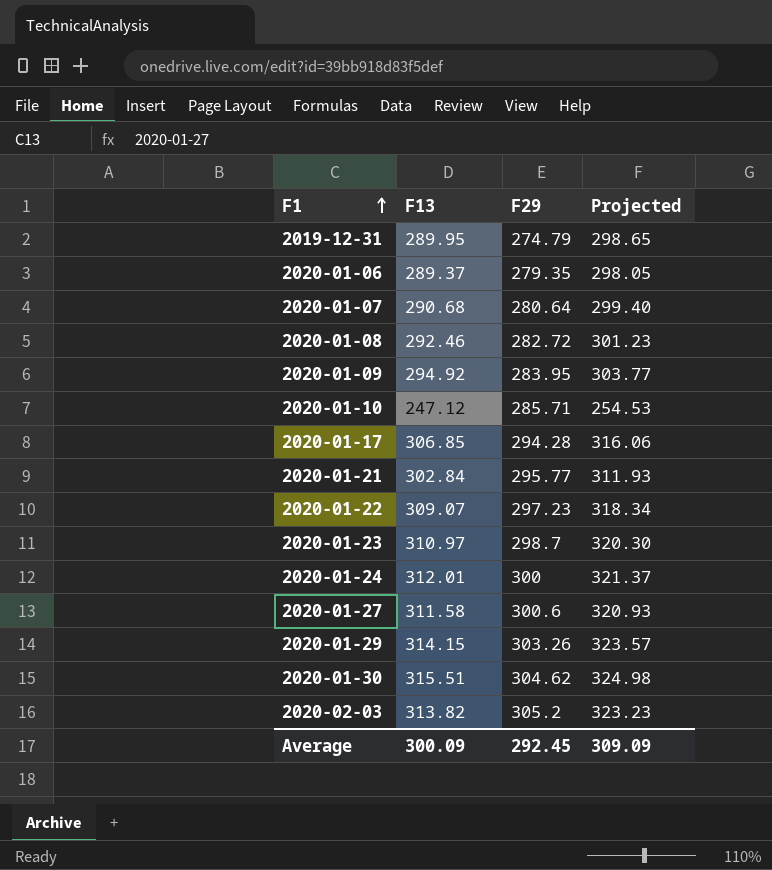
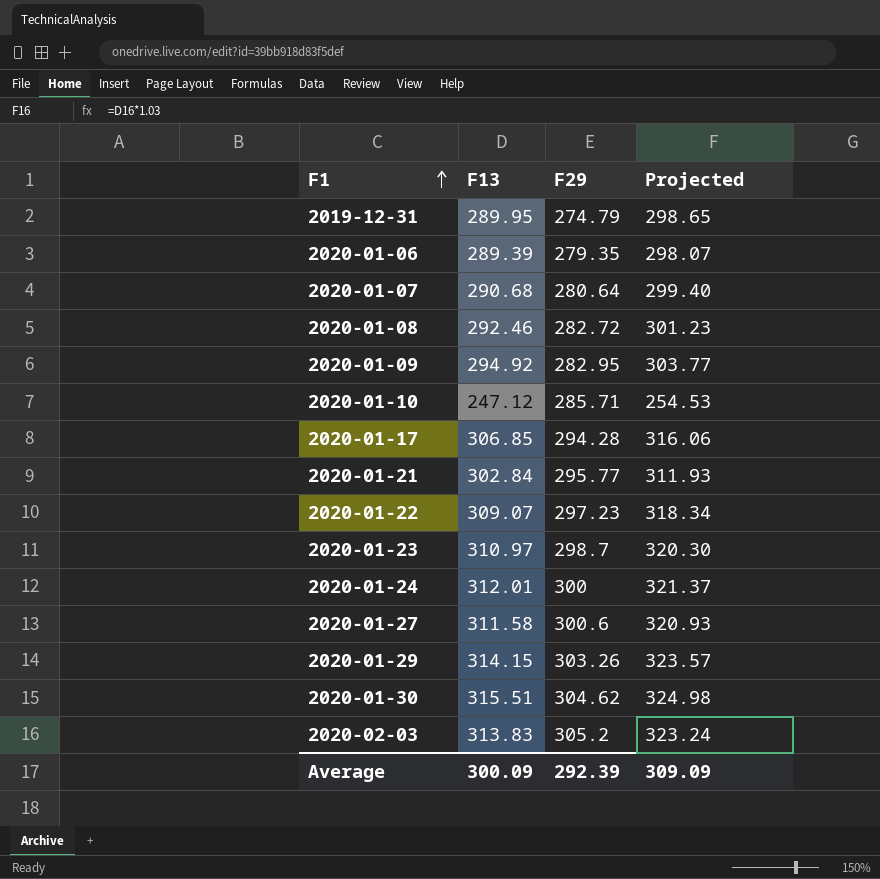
2020-01-06 | F13: 289.37 -> 289.39
2020-01-06 | Projected: 298.05 -> 298.07
2020-01-09 | F29: 283.95 -> 282.95
2020-02-03 | F13: 313.82 -> 313.83
2020-02-03 | Projected: 323.23 -> 323.24
Average | F29: 292.45 -> 292.39

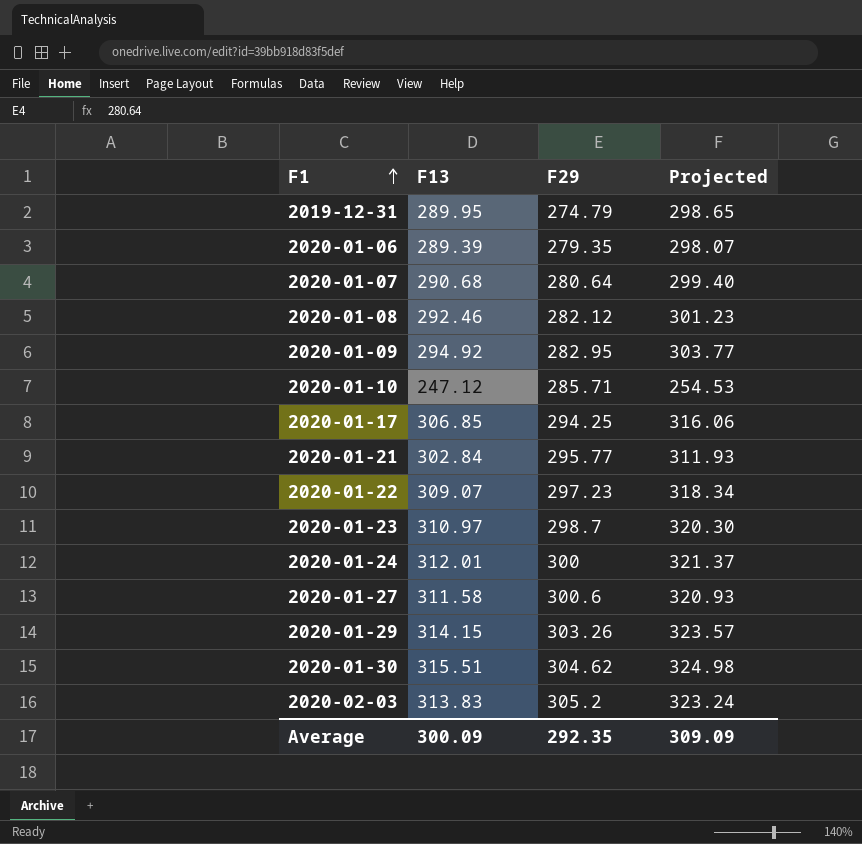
2020-01-08 | F29: 282.72 -> 282.12
2020-01-17 | F29: 294.28 -> 294.25
Average | F29: 292.39 -> 292.35

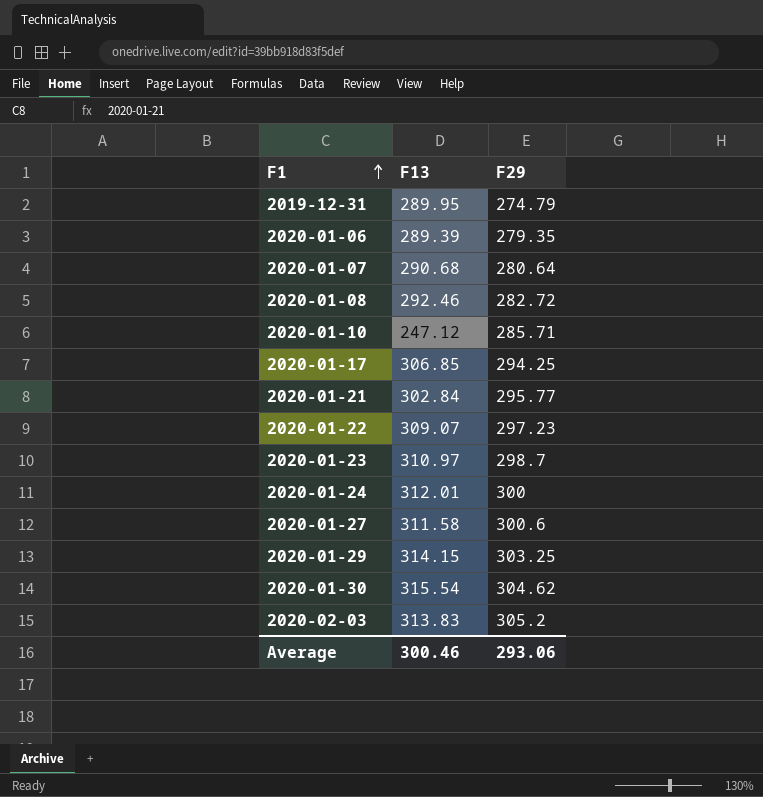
column Projected | formula: [F13] * 1.03 -> none
row 2020-01-09: 294.92 | 282.95 | 303.77 -> none
2020-01-08 | F29: 282.12 -> 282.72
2020-01-29 | F29: 303.26 -> 303.25
2020-01-30 | F13: 315.51 -> 315.54
Average | F13: 300.09 -> 300.46
Average | F29: 292.35 -> 293.06

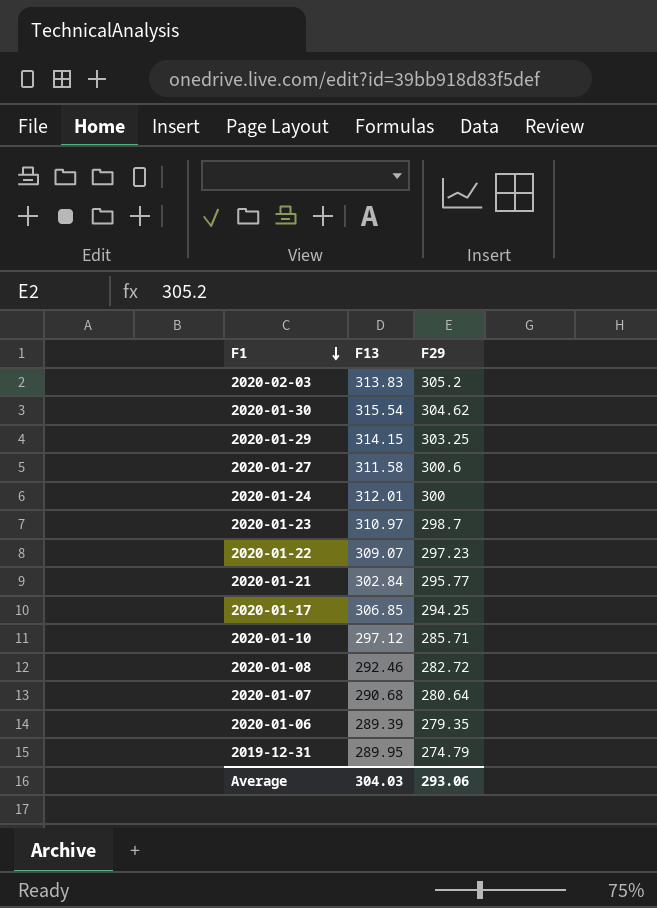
row order: F1 ascending -> F1 descending
2020-01-10 | F13: 247.12 -> 297.12
Average | F13: 300.46 -> 304.03

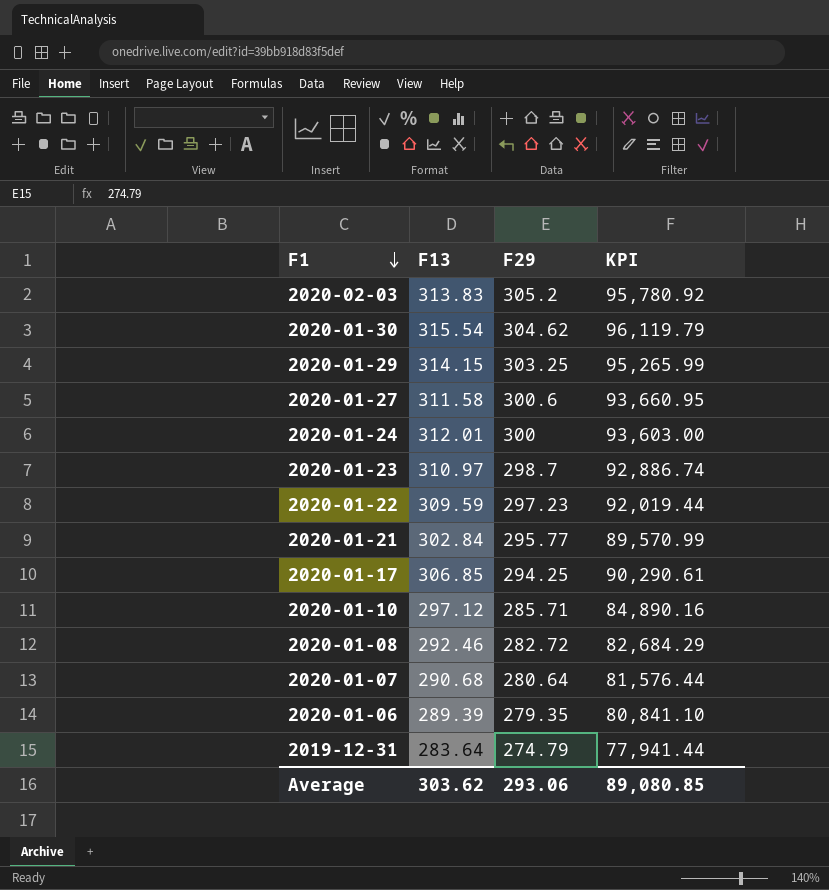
column KPI | formula: none -> [F13] * [F29]
2020-01-22 | F13: 309.07 -> 309.59
2019-12-31 | F13: 289.95 -> 283.64
Average | F13: 304.03 -> 303.62

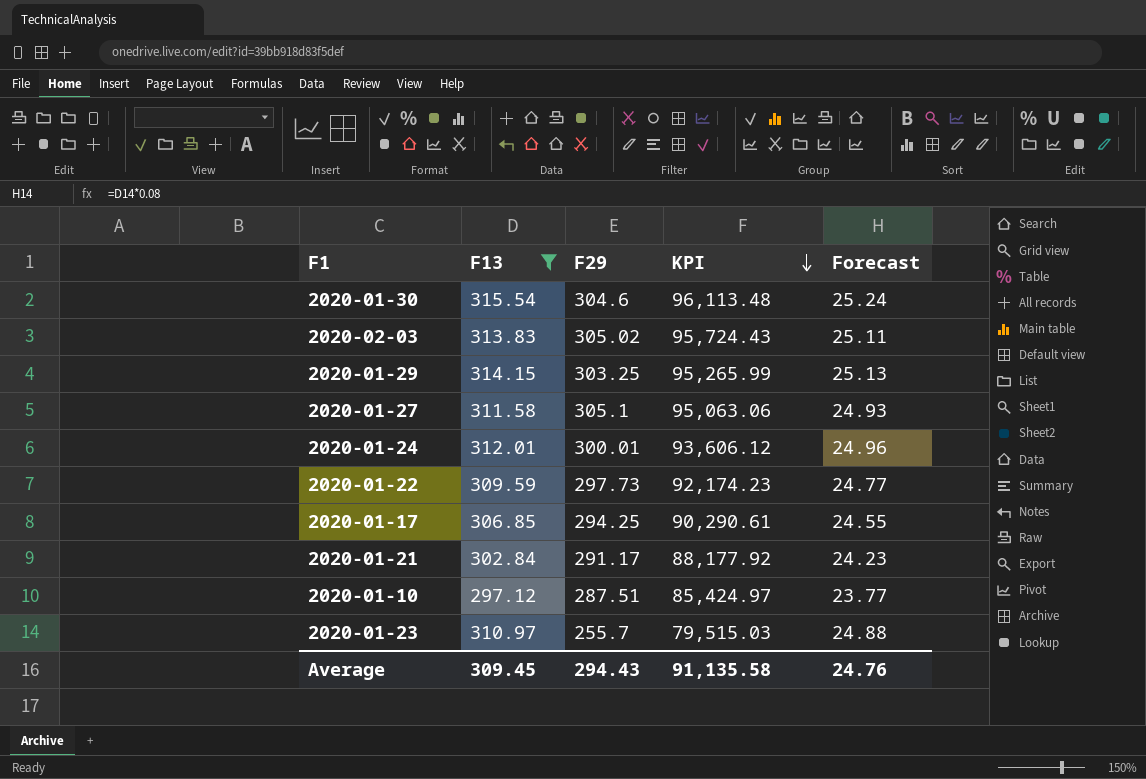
filter: none -> F13 >= 297.12
row order: F1 descending -> KPI descending
column Forecast | formula: none -> [F13] * 0.08
2020-01-30 | F29: 304.62 -> 304.6
2020-01-30 | KPI: 96,119.79 -> 96,113.48
2020-02-03 | F29: 305.2 -> 305.02
2020-02-03 | KPI: 95,780.92 -> 95,724.43
2020-01-27 | F29: 300.6 -> 305.1
2020-01-27 | KPI: 93,660.95 -> 95,063.06
2020-01-24 | F29: 300 -> 300.01
2020-01-24 | KPI: 93,603.00 -> 93,606.12
2020-01-22 | F29: 297.23 -> 297.73
2020-01-22 | KPI: 92,019.44 -> 92,174.23
2020-01-21 | F29: 295.77 -> 291.17
2020-01-21 | KPI: 89,570.99 -> 88,177.92
2020-01-10 | F29: 285.71 -> 287.51
2020-01-10 | KPI: 84,890.16 -> 85,424.97
2020-01-23 | F29: 298.7 -> 255.7
2020-01-23 | KPI: 92,886.74 -> 79,515.03
Average | F13: 303.62 -> 309.45
Average | F29: 293.06 -> 294.43
Average | KPI: 89,080.85 -> 91,135.58

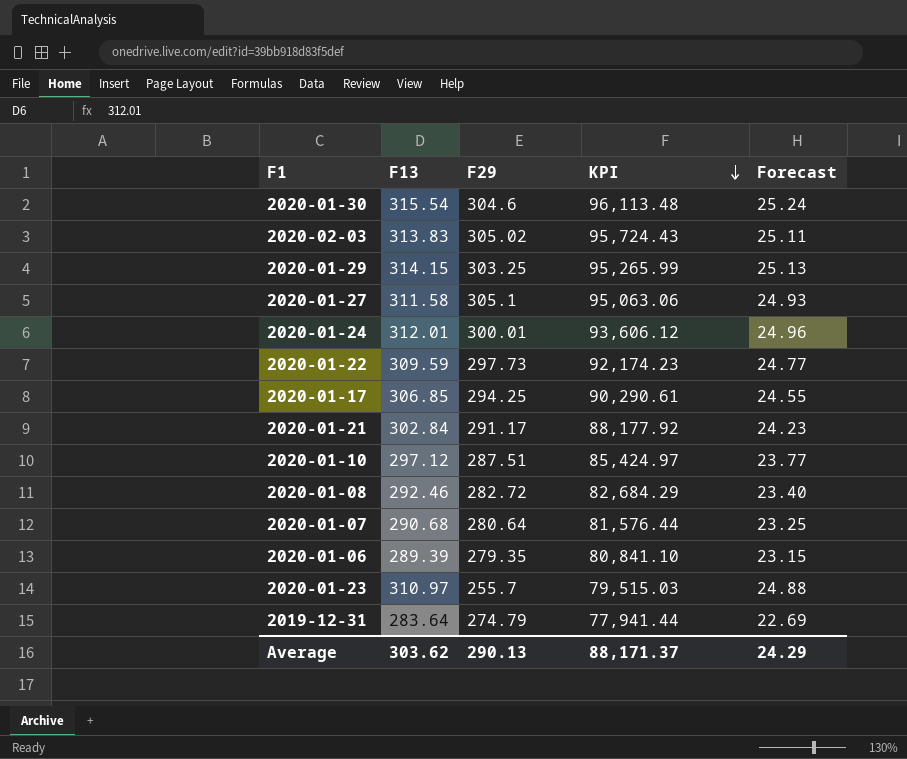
filter: F13 >= 297.12 -> none
Average | F13: 309.45 -> 303.62
Average | F29: 294.43 -> 290.13
Average | KPI: 91,135.58 -> 88,171.37
Average | Forecast: 24.76 -> 24.29

